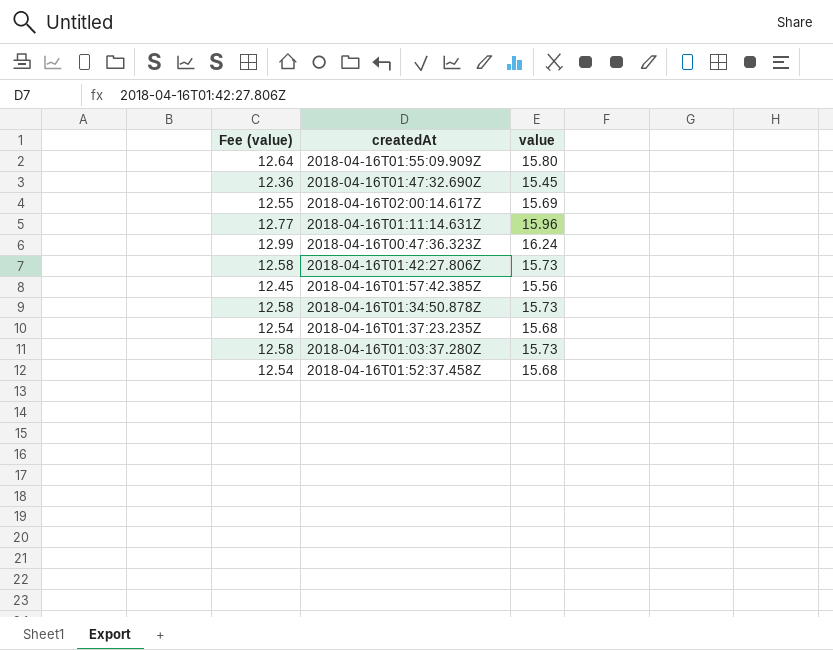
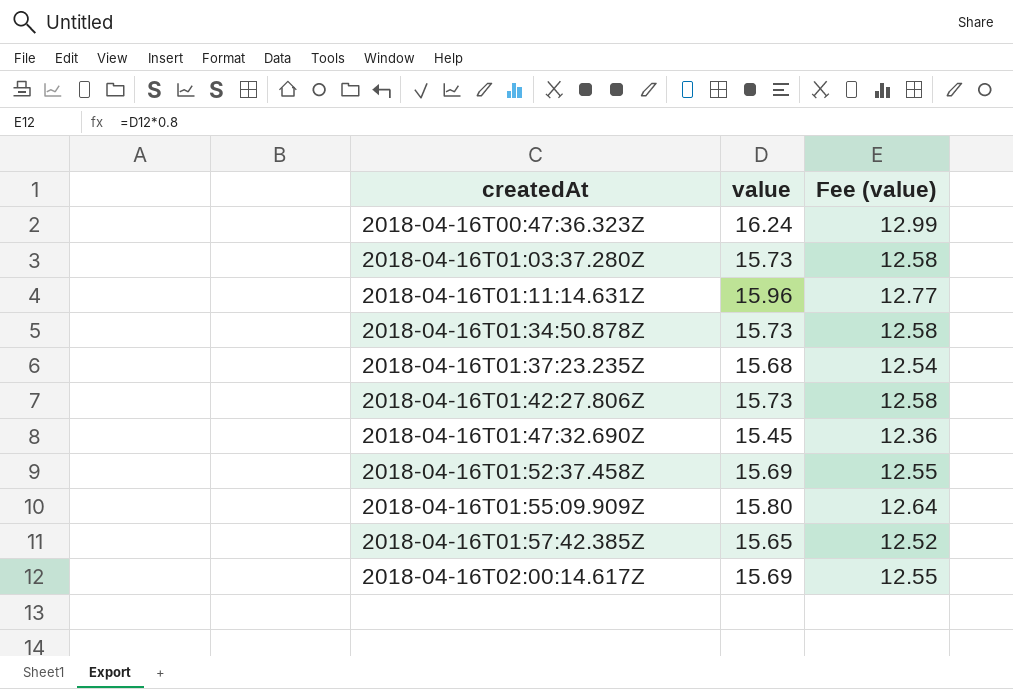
row order: none -> createdAt ascending
column Fee (value) | position: 1 -> 3
2018-04-16T01:52:37.458Z | value: 15.68 -> 15.69
2018-04-16T01:52:37.458Z | Fee (value): 12.54 -> 12.55
2018-04-16T01:57:42.385Z | value: 15.56 -> 15.65
2018-04-16T01:57:42.385Z | Fee (value): 12.45 -> 12.52

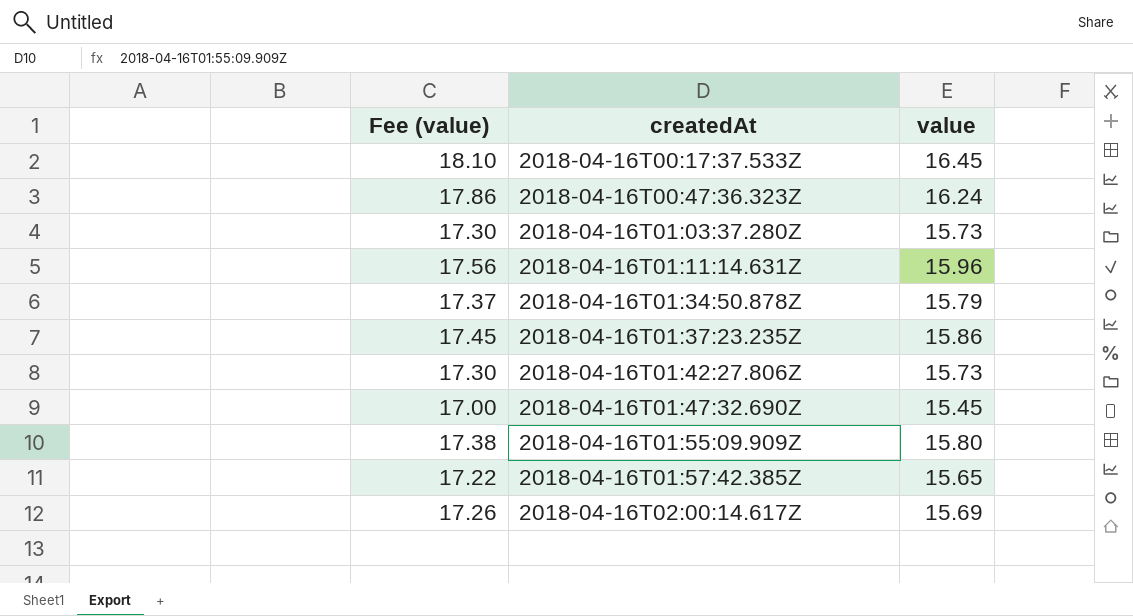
column Fee (value) | formula: [value] * 0.8 -> [value] * 1.1
column Fee (value) | position: 3 -> 1
row 2018-04-16T01:52:37.458Z: 15.69 | 12.55 -> none
row 2018-04-16T00:17:37.533Z: none -> 18.10 | 16.45
2018-04-16T01:34:50.878Z | value: 15.73 -> 15.79
2018-04-16T01:37:23.235Z | value: 15.68 -> 15.86

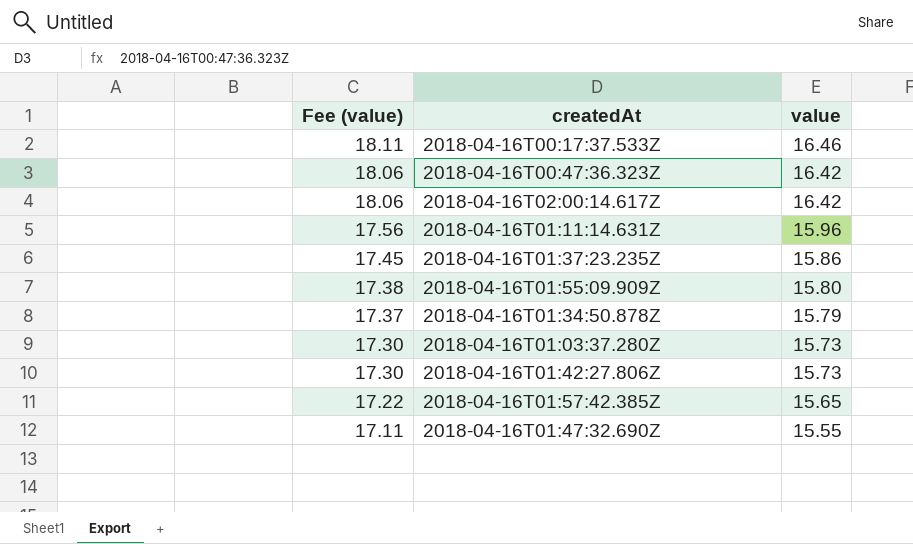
row order: createdAt ascending -> Fee (value) descending
2018-04-16T00:17:37.533Z | Fee (value): 18.10 -> 18.11
2018-04-16T00:17:37.533Z | value: 16.45 -> 16.46
2018-04-16T00:47:36.323Z | Fee (value): 17.86 -> 18.06
2018-04-16T00:47:36.323Z | value: 16.24 -> 16.42
2018-04-16T02:00:14.617Z | Fee (value): 17.26 -> 18.06
2018-04-16T02:00:14.617Z | value: 15.69 -> 16.42
2018-04-16T01:47:32.690Z | Fee (value): 17.00 -> 17.11
2018-04-16T01:47:32.690Z | value: 15.45 -> 15.55

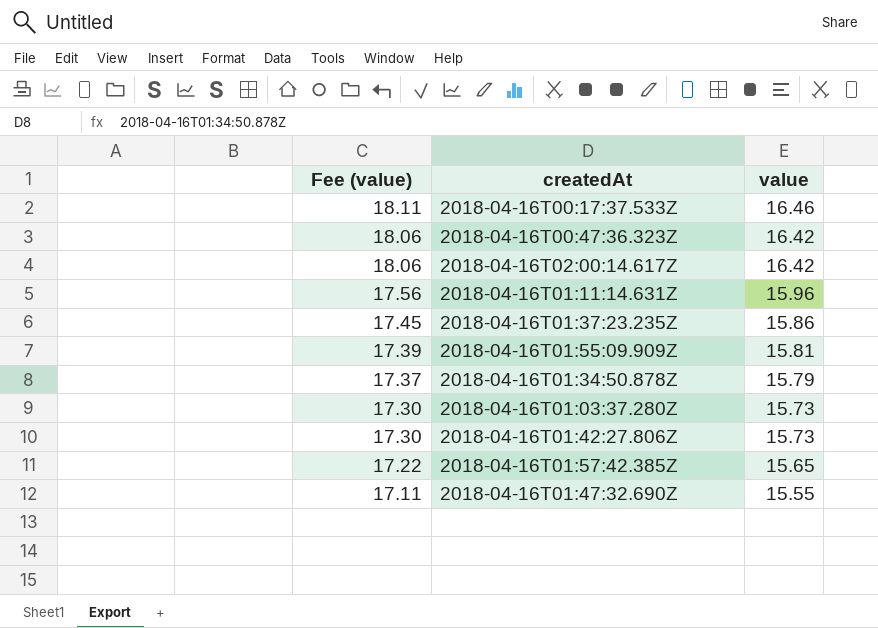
2018-04-16T01:55:09.909Z | Fee (value): 17.38 -> 17.39
2018-04-16T01:55:09.909Z | value: 15.80 -> 15.81

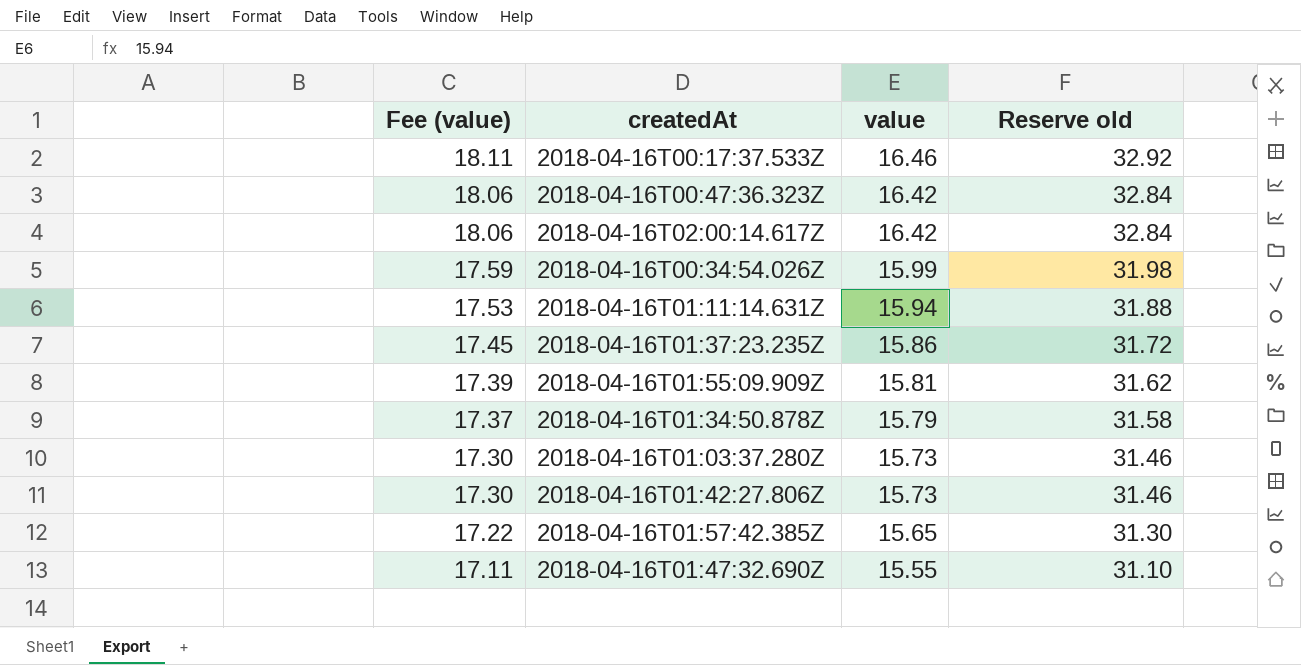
column Reserve old | formula: none -> [value] * 2
row 2018-04-16T00:34:54.026Z: none -> 17.59 | 15.99 | 31.98
2018-04-16T01:11:14.631Z | Fee (value): 17.56 -> 17.53
2018-04-16T01:11:14.631Z | value: 15.96 -> 15.94

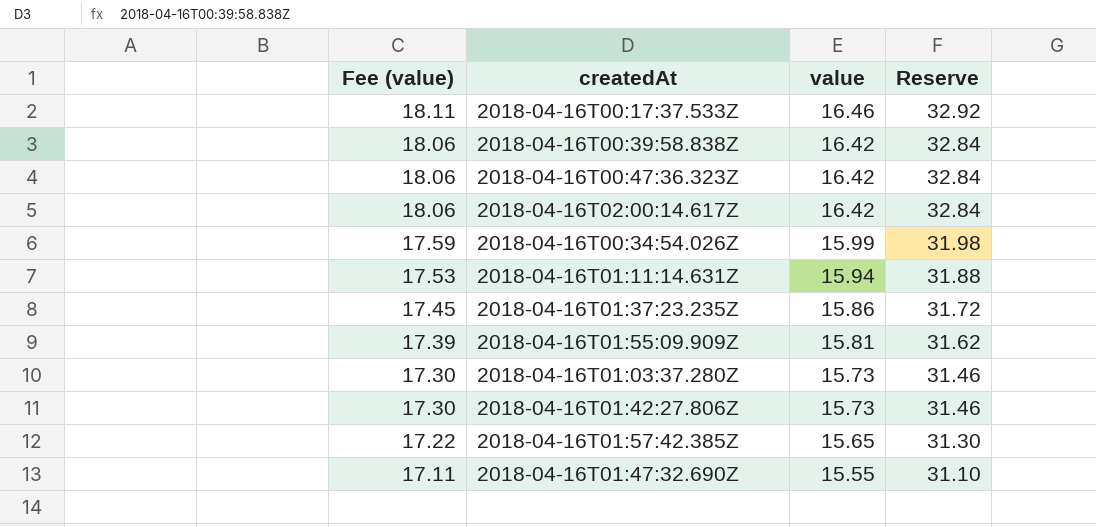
column name: Reserve old -> Reserve
row 2018-04-16T01:34:50.878Z: 17.37 | 15.79 | 31.58 -> none
row 2018-04-16T00:39:58.838Z: none -> 18.06 | 16.42 | 32.84

